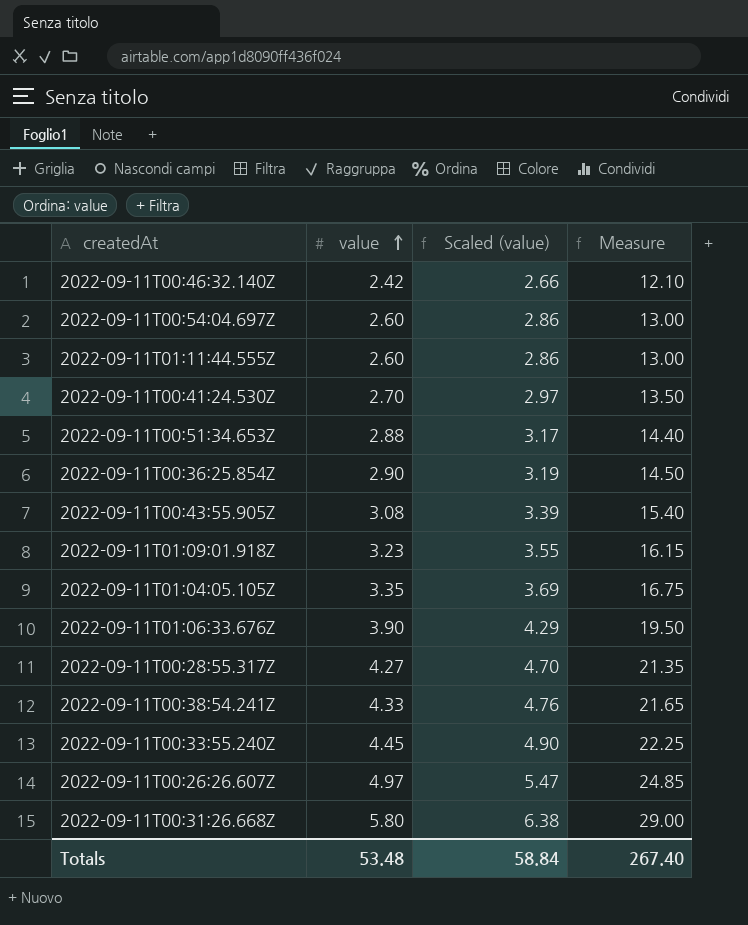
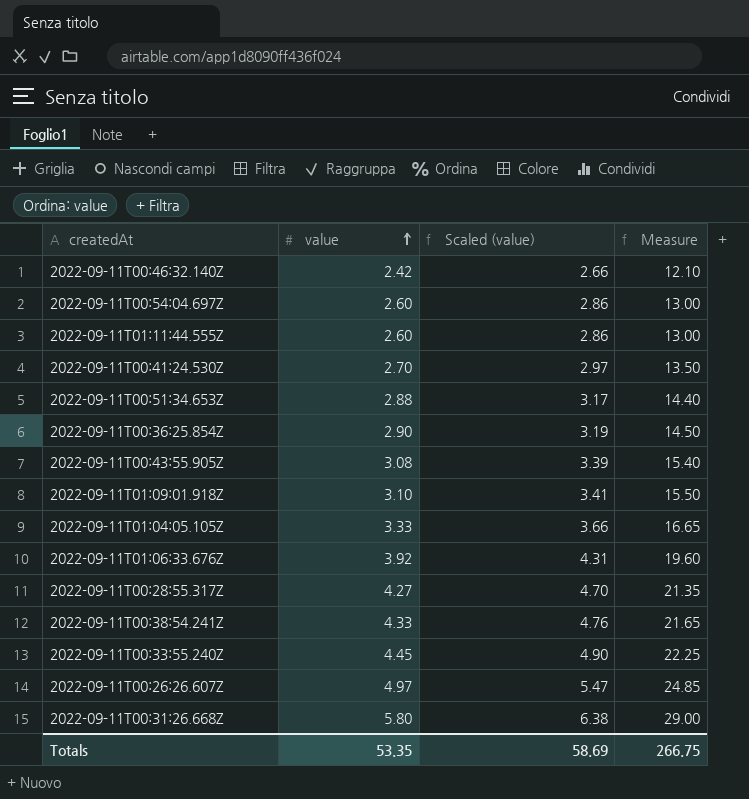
2022-09-11T01:09:01.918Z | value: 3.23 -> 3.10
2022-09-11T01:09:01.918Z | Scaled (value): 3.55 -> 3.41
2022-09-11T01:09:01.918Z | Measure: 16.15 -> 15.50
2022-09-11T01:04:05.105Z | value: 3.35 -> 3.33
2022-09-11T01:04:05.105Z | Scaled (value): 3.69 -> 3.66
2022-09-11T01:04:05.105Z | Measure: 16.75 -> 16.65
2022-09-11T01:06:33.676Z | value: 3.90 -> 3.92
2022-09-11T01:06:33.676Z | Scaled (value): 4.29 -> 4.31
2022-09-11T01:06:33.676Z | Measure: 19.50 -> 19.60
Totals | value: 53.48 -> 53.35
Totals | Scaled (value): 58.84 -> 58.69
Totals | Measure: 267.40 -> 266.75

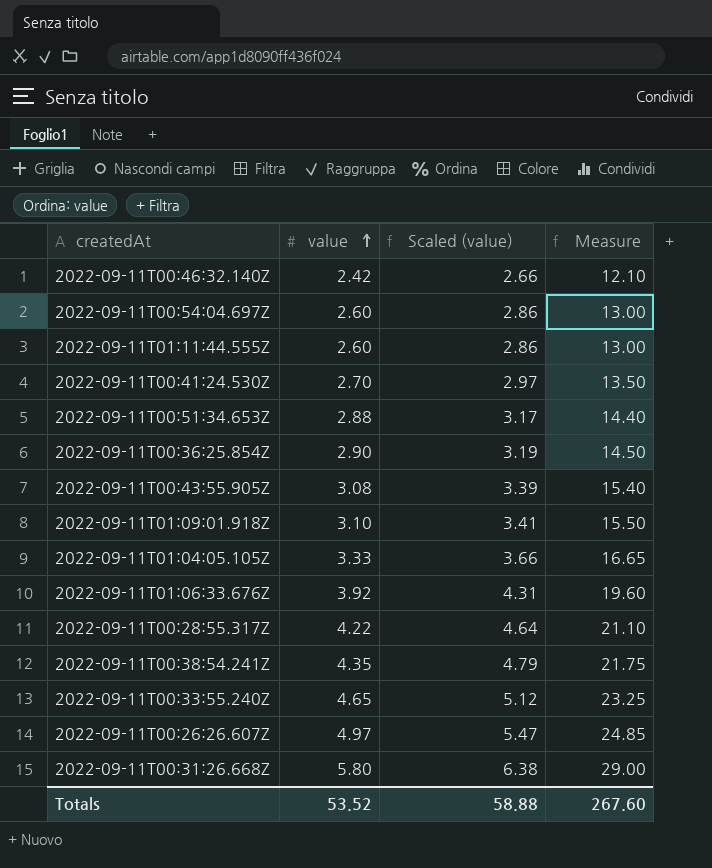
2022-09-11T00:28:55.317Z | value: 4.27 -> 4.22
2022-09-11T00:28:55.317Z | Scaled (value): 4.70 -> 4.64
2022-09-11T00:28:55.317Z | Measure: 21.35 -> 21.10
2022-09-11T00:38:54.241Z | value: 4.33 -> 4.35
2022-09-11T00:38:54.241Z | Scaled (value): 4.76 -> 4.79
2022-09-11T00:38:54.241Z | Measure: 21.65 -> 21.75
2022-09-11T00:33:55.240Z | value: 4.45 -> 4.65
2022-09-11T00:33:55.240Z | Scaled (value): 4.90 -> 5.12
2022-09-11T00:33:55.240Z | Measure: 22.25 -> 23.25
Totals | value: 53.35 -> 53.52
Totals | Scaled (value): 58.69 -> 58.88
Totals | Measure: 266.75 -> 267.60

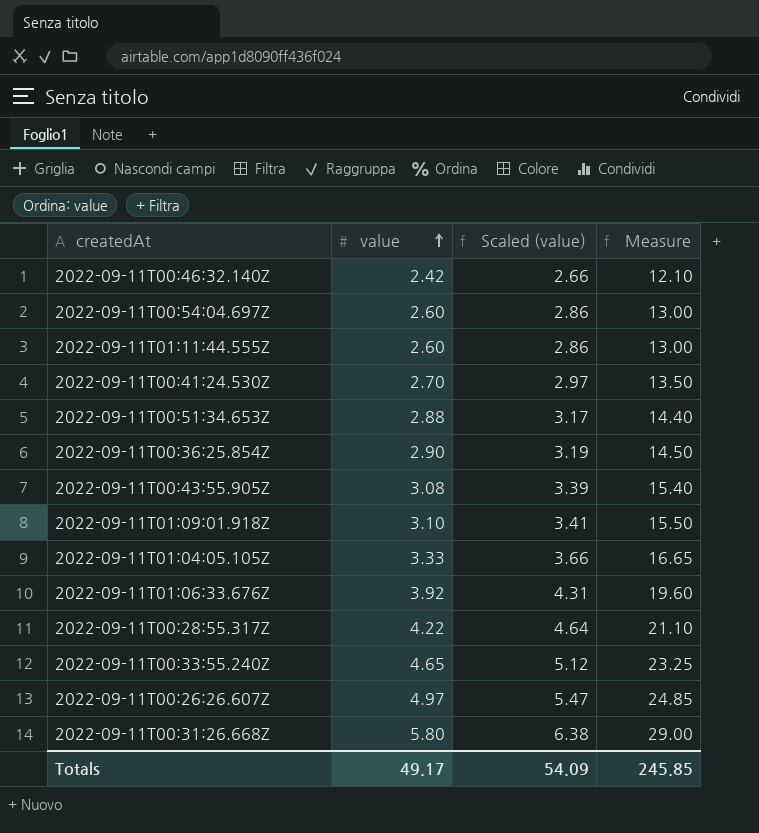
row 2022-09-11T00:38:54.241Z: 4.35 | 4.79 | 21.75 -> none
Totals | value: 53.52 -> 49.17
Totals | Scaled (value): 58.88 -> 54.09
Totals | Measure: 267.60 -> 245.85

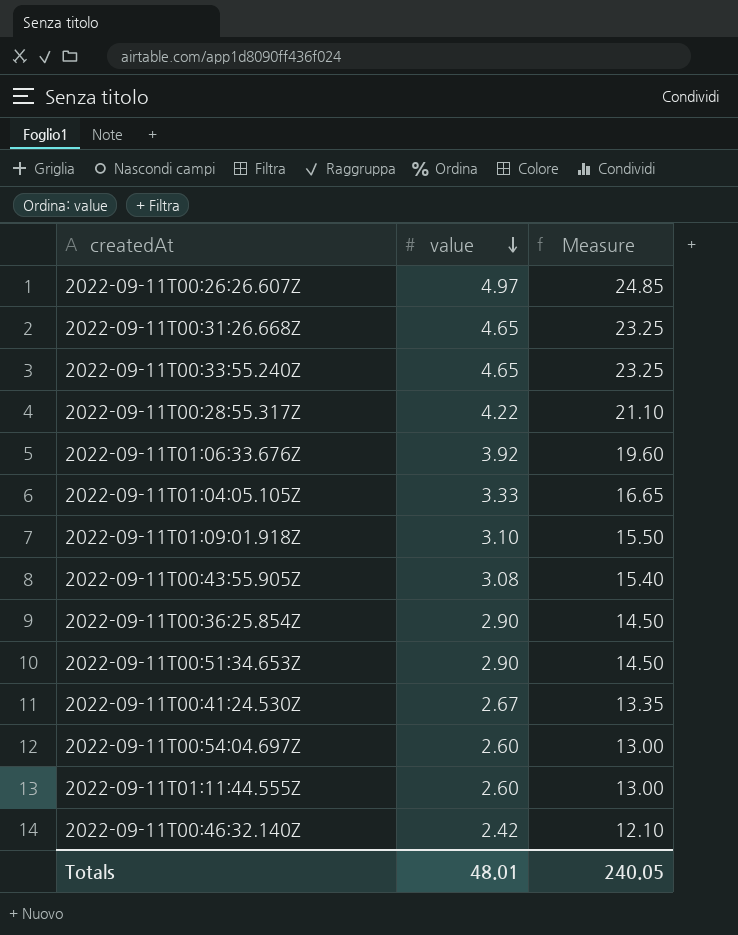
row order: value ascending -> value descending
column Scaled (value) | formula: [value] * 1.1 -> none
2022-09-11T00:31:26.668Z | value: 5.80 -> 4.65
2022-09-11T00:31:26.668Z | Measure: 29.00 -> 23.25
2022-09-11T00:51:34.653Z | value: 2.88 -> 2.90
2022-09-11T00:51:34.653Z | Measure: 14.40 -> 14.50
2022-09-11T00:41:24.530Z | value: 2.70 -> 2.67
2022-09-11T00:41:24.530Z | Measure: 13.50 -> 13.35
Totals | value: 49.17 -> 48.01
Totals | Measure: 245.85 -> 240.05

